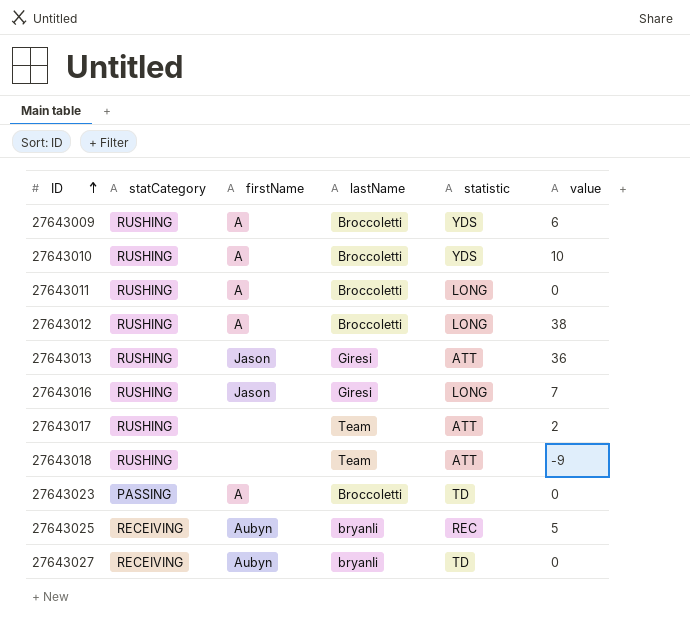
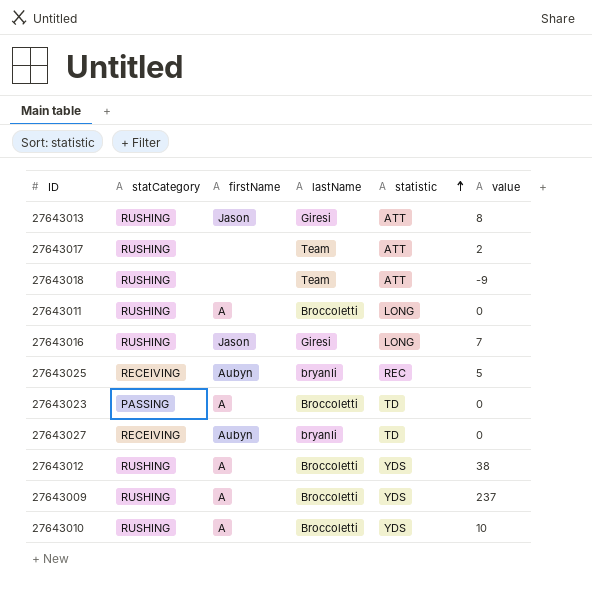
row order: ID ascending -> statistic ascending
27643013 | value: 36 -> 8
27643012 | statistic: LONG -> YDS
27643009 | value: 6 -> 237

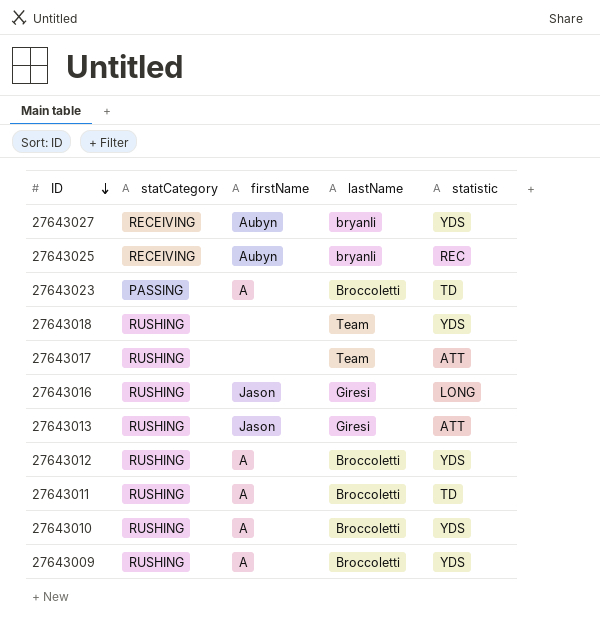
row order: statistic ascending -> ID descending
column value | position: 6 -> none
27643027 | statistic: TD -> YDS
27643018 | statistic: ATT -> YDS
27643011 | statistic: LONG -> TD

